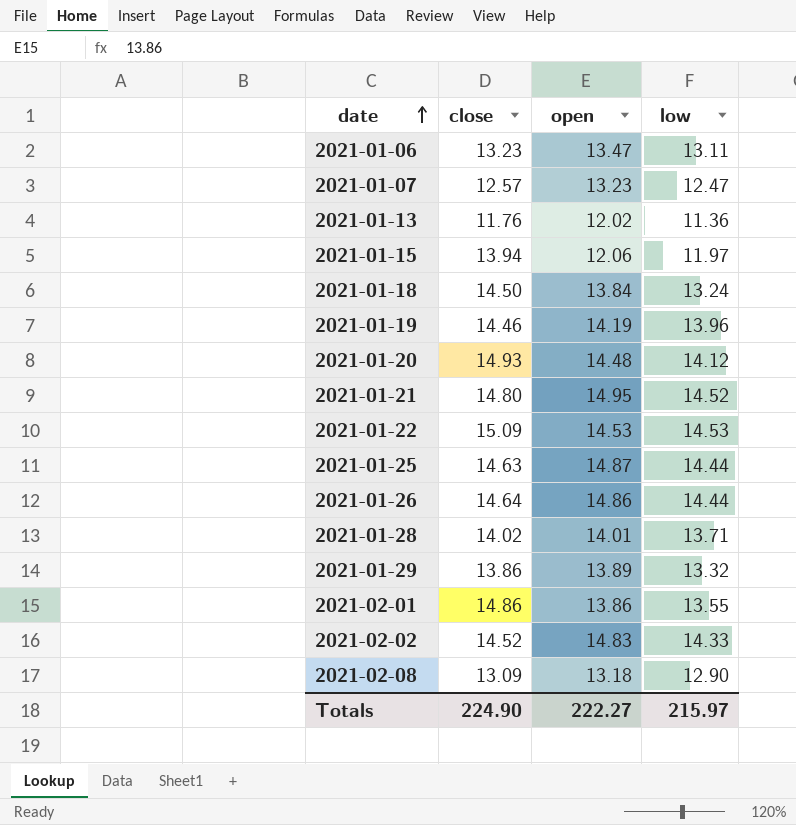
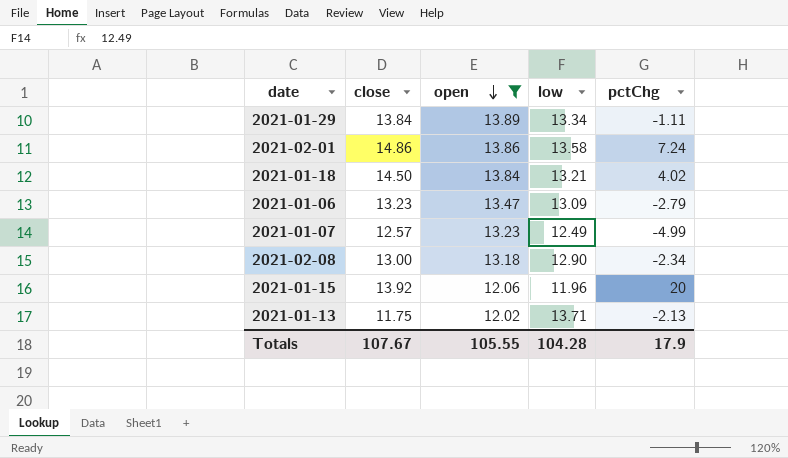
filter: none -> open <= 13.89
row order: date ascending -> open descending
column pctChg | position: none -> 5
2021-01-29 | close: 13.86 -> 13.84
2021-01-29 | low: 13.32 -> 13.34
2021-02-01 | low: 13.55 -> 13.58
2021-01-18 | low: 13.24 -> 13.21
2021-01-06 | low: 13.11 -> 13.09
2021-01-07 | low: 12.47 -> 12.49
2021-02-08 | close: 13.09 -> 13.00
2021-01-15 | close: 13.94 -> 13.92
2021-01-15 | low: 11.97 -> 11.96
2021-01-13 | close: 11.76 -> 11.75
2021-01-13 | low: 11.36 -> 13.71
Totals | close: 224.90 -> 107.67
Totals | open: 222.27 -> 105.55
Totals | low: 215.97 -> 104.28

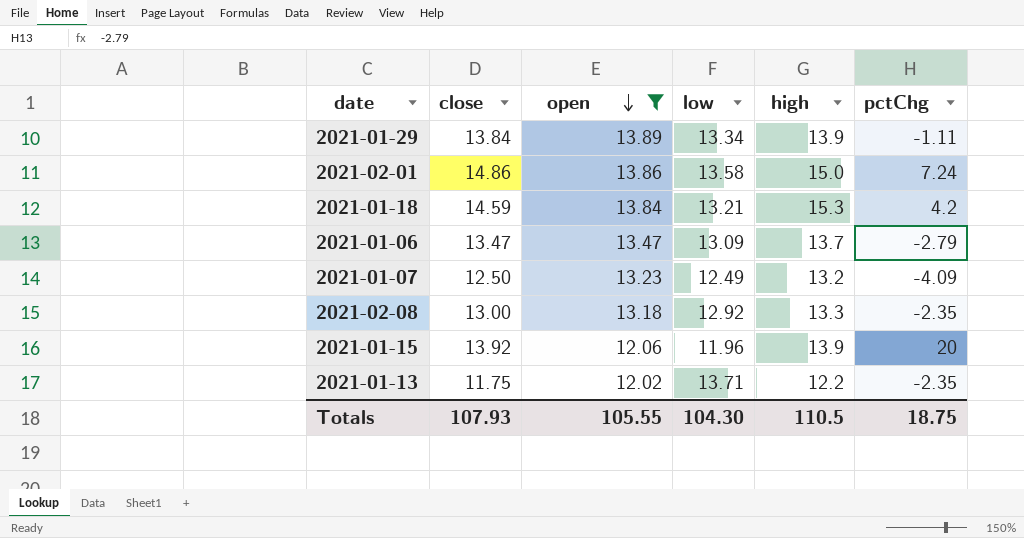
column high | position: none -> 5
2021-01-18 | close: 14.50 -> 14.59
2021-01-18 | pctChg: 4.02 -> 4.2
2021-01-06 | close: 13.23 -> 13.47
2021-01-07 | close: 12.57 -> 12.50
2021-01-07 | pctChg: -4.99 -> -4.09
2021-02-08 | low: 12.90 -> 12.92
2021-02-08 | pctChg: -2.34 -> -2.35
2021-01-13 | pctChg: -2.13 -> -2.35
Totals | close: 107.67 -> 107.93
Totals | low: 104.28 -> 104.30
Totals | pctChg: 17.9 -> 18.75

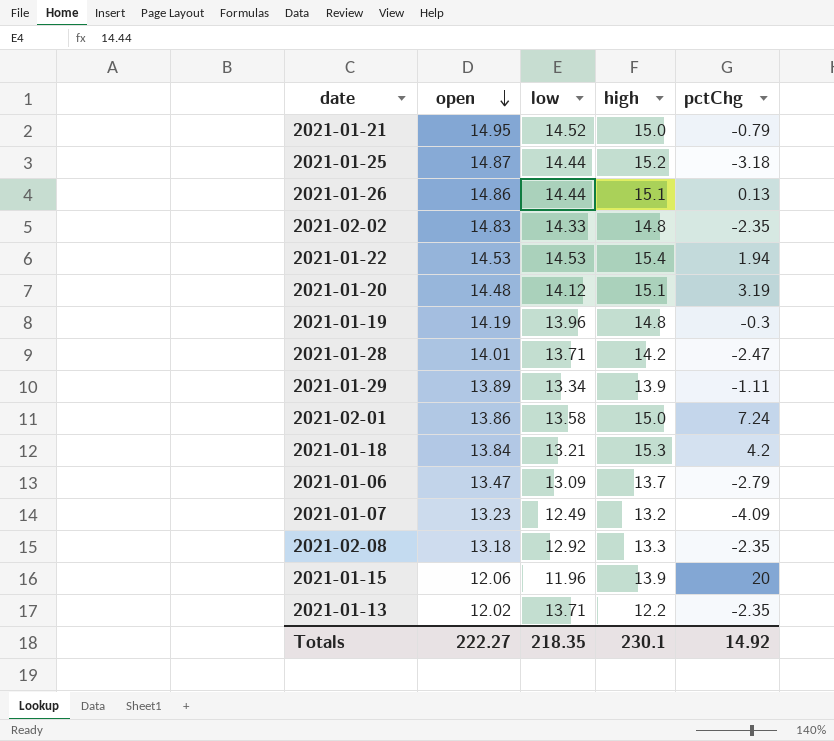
filter: open <= 13.89 -> none
column close | position: 2 -> none
Totals | open: 105.55 -> 222.27
Totals | low: 104.30 -> 218.35
Totals | high: 110.5 -> 230.1
Totals | pctChg: 18.75 -> 14.92

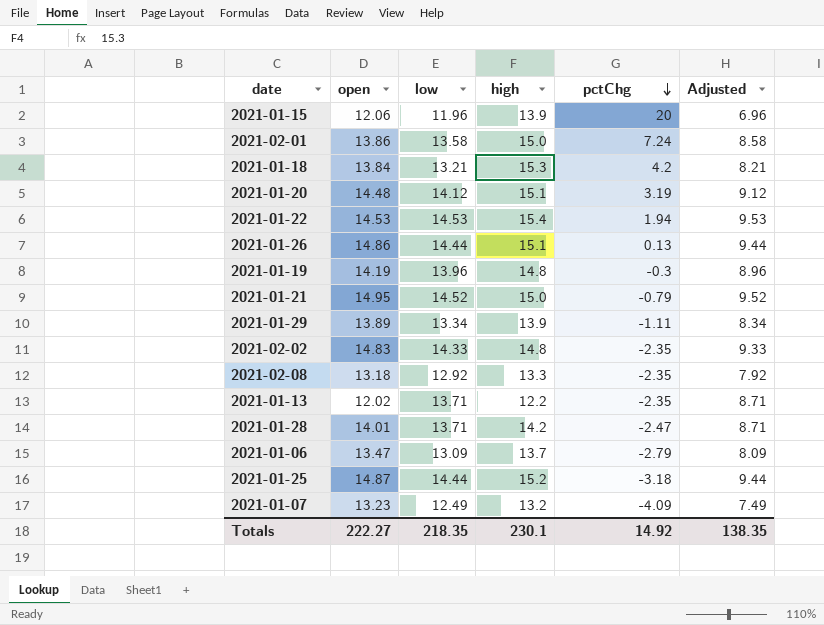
row order: open descending -> pctChg descending
column Adjusted | formula: none -> [low] - 5

